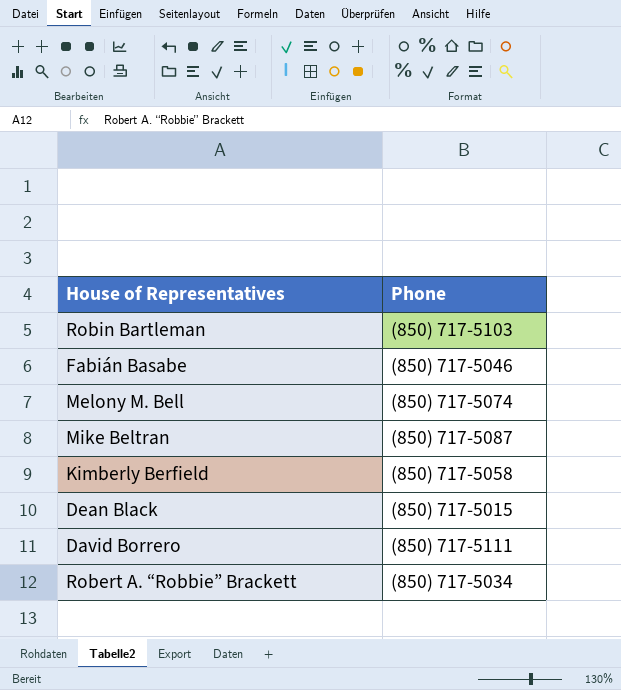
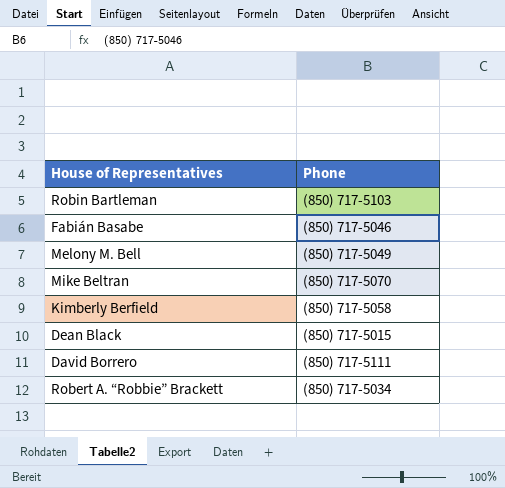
Melony M. Bell | Phone: (850) 717-5074 -> (850) 717-5049
Mike Beltran | Phone: (850) 717-5087 -> (850) 717-5070

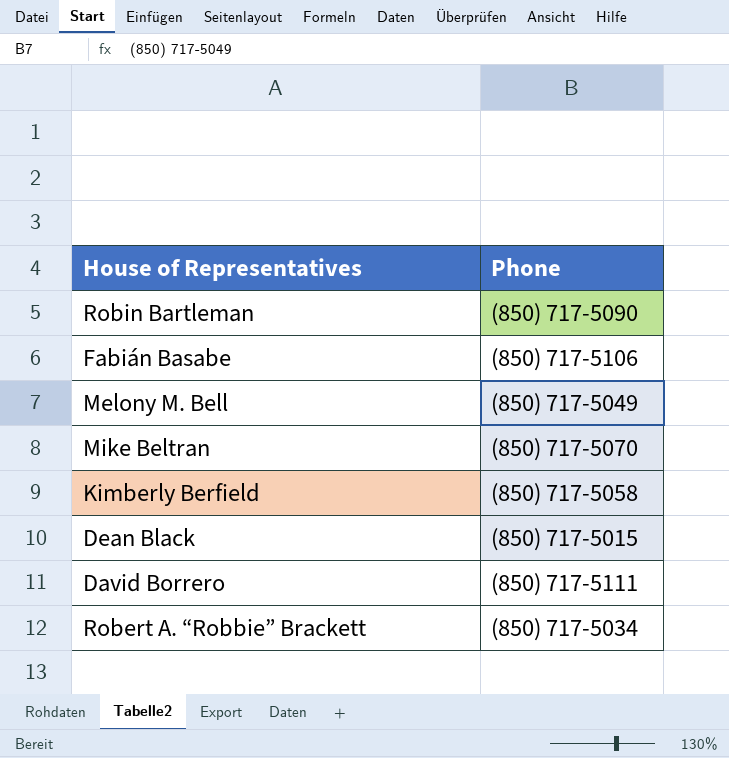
Robin Bartleman | Phone: (850) 717-5103 -> (850) 717-5090
Fabián Basabe | Phone: (850) 717-5046 -> (850) 717-5106

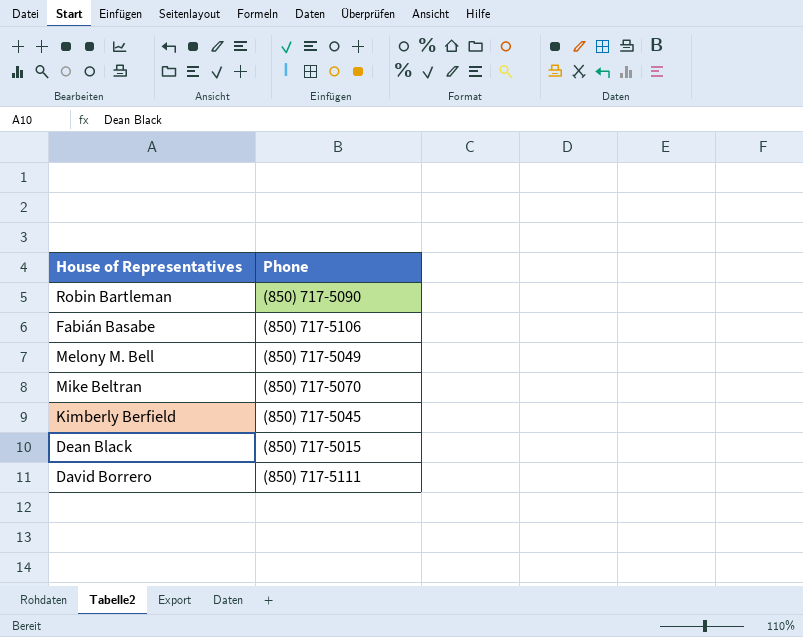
row Robert A. “Robbie” Brackett: (850) 717-5034 -> none
Kimberly Berfield | Phone: (850) 717-5058 -> (850) 717-5045

